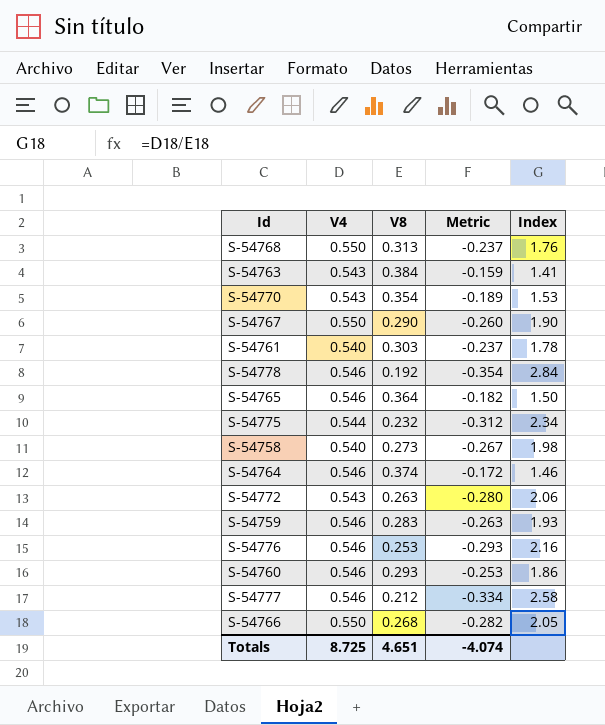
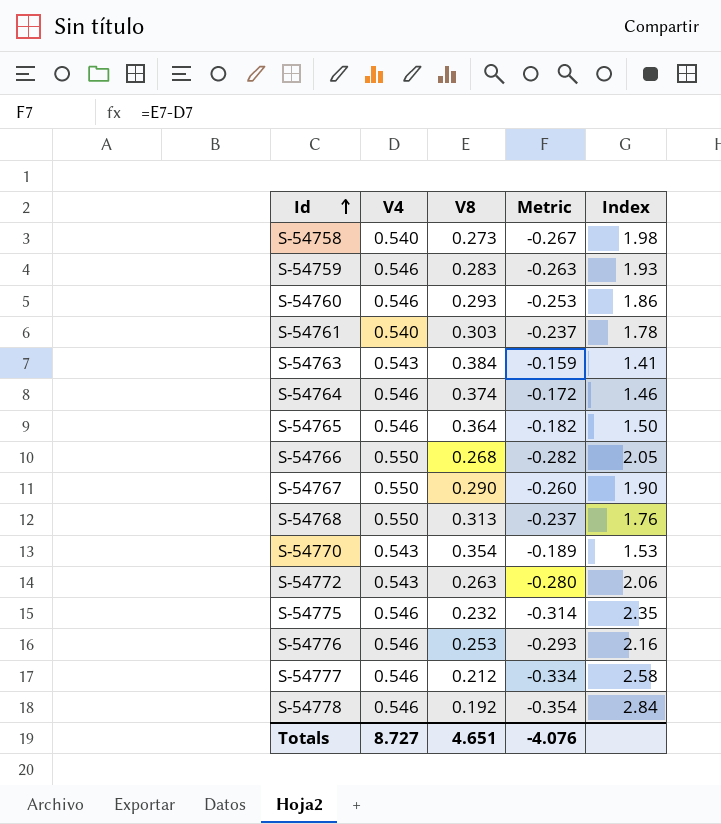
row order: none -> Id ascending
S-54775 | V4: 0.544 -> 0.546
S-54775 | Metric: -0.312 -> -0.314
S-54775 | Index: 2.34 -> 2.35
Totals | V4: 8.725 -> 8.727
Totals | Metric: -4.074 -> -4.076

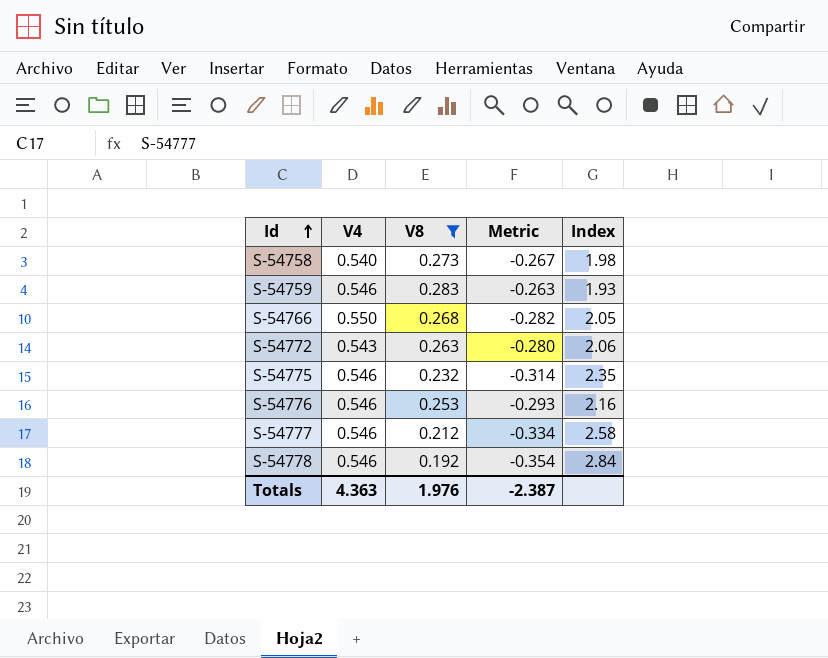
filter: none -> V8 <= 0.283
Totals | V4: 8.727 -> 4.363
Totals | V8: 4.651 -> 1.976
Totals | Metric: -4.076 -> -2.387

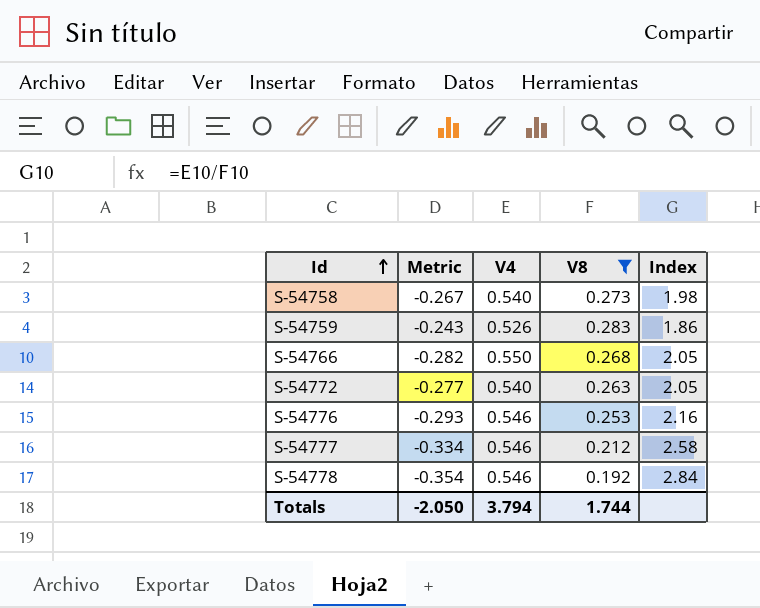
column Metric | position: 4 -> 2
row S-54775: 0.546 | 0.232 | -0.314 | 2.35 -> none
S-54759 | Metric: -0.263 -> -0.243
S-54759 | V4: 0.546 -> 0.526
S-54759 | Index: 1.93 -> 1.86
S-54772 | Metric: -0.280 -> -0.277
S-54772 | V4: 0.543 -> 0.540
S-54772 | Index: 2.06 -> 2.05
Totals | Metric: -2.387 -> -2.050
Totals | V4: 4.363 -> 3.794
Totals | V8: 1.976 -> 1.744

